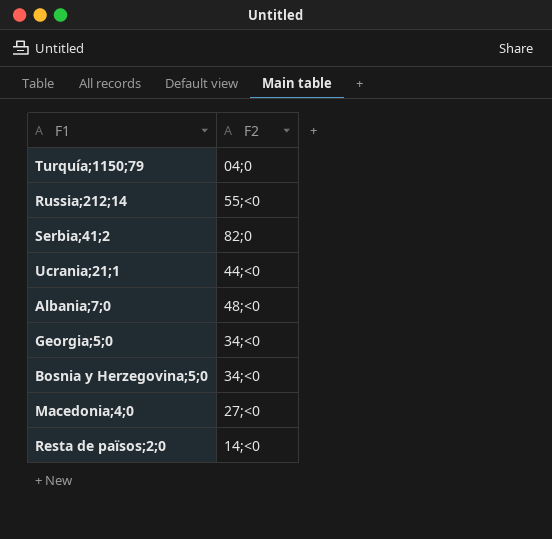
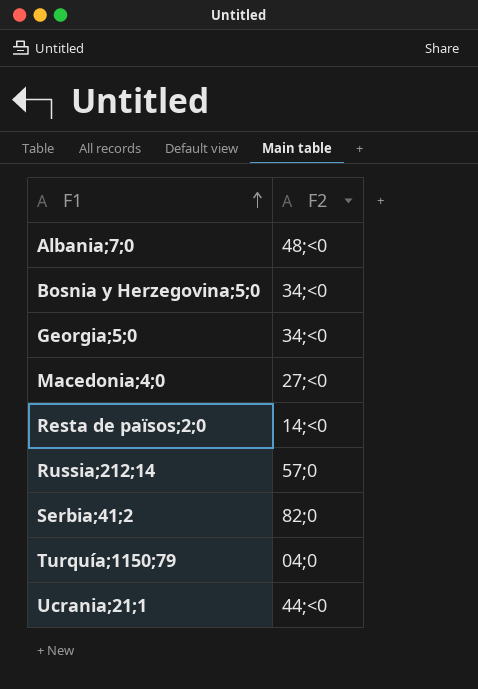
row order: none -> F1 ascending
Russia;212;14 | F2: 55;<0 -> 57;0

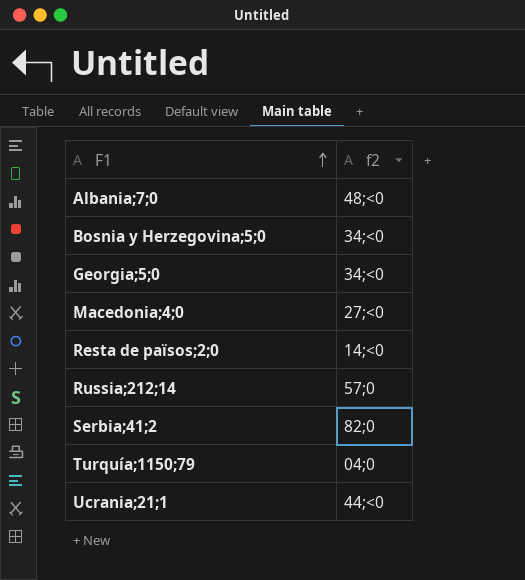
column name: F2 -> f2

